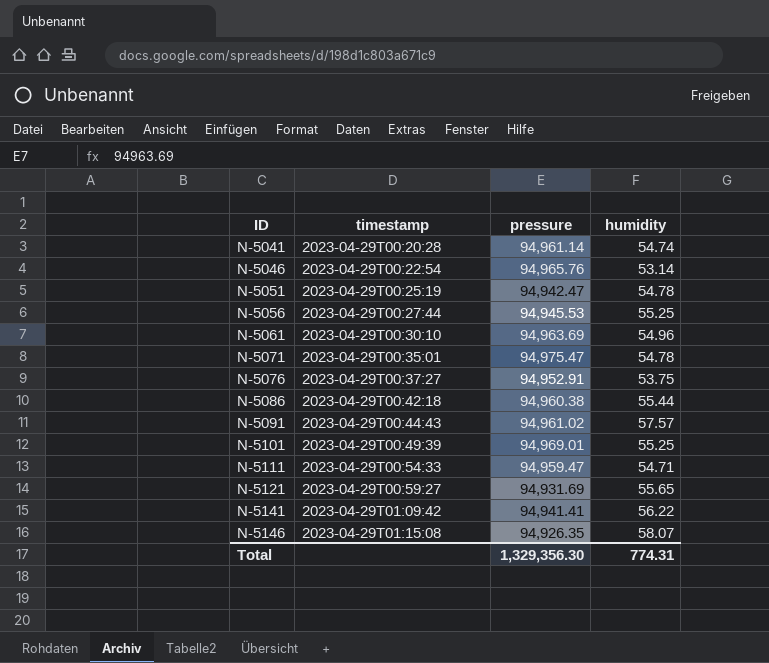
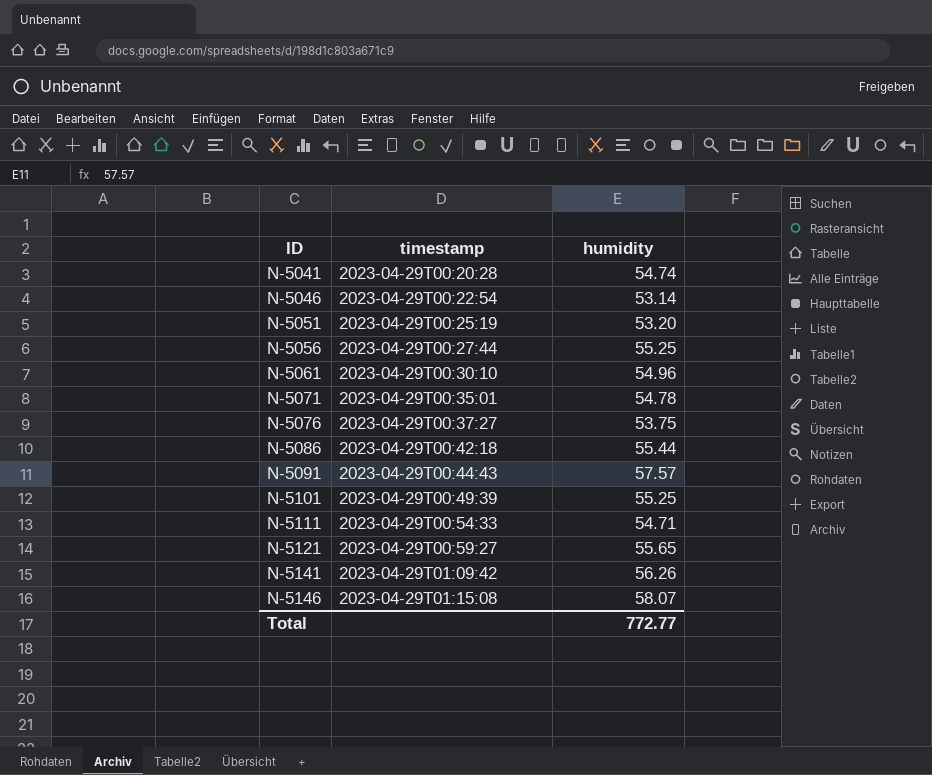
column pressure | position: 3 -> none
N-5051 | humidity: 54.78 -> 53.20
N-5141 | humidity: 56.22 -> 56.26
Total | humidity: 774.31 -> 772.77

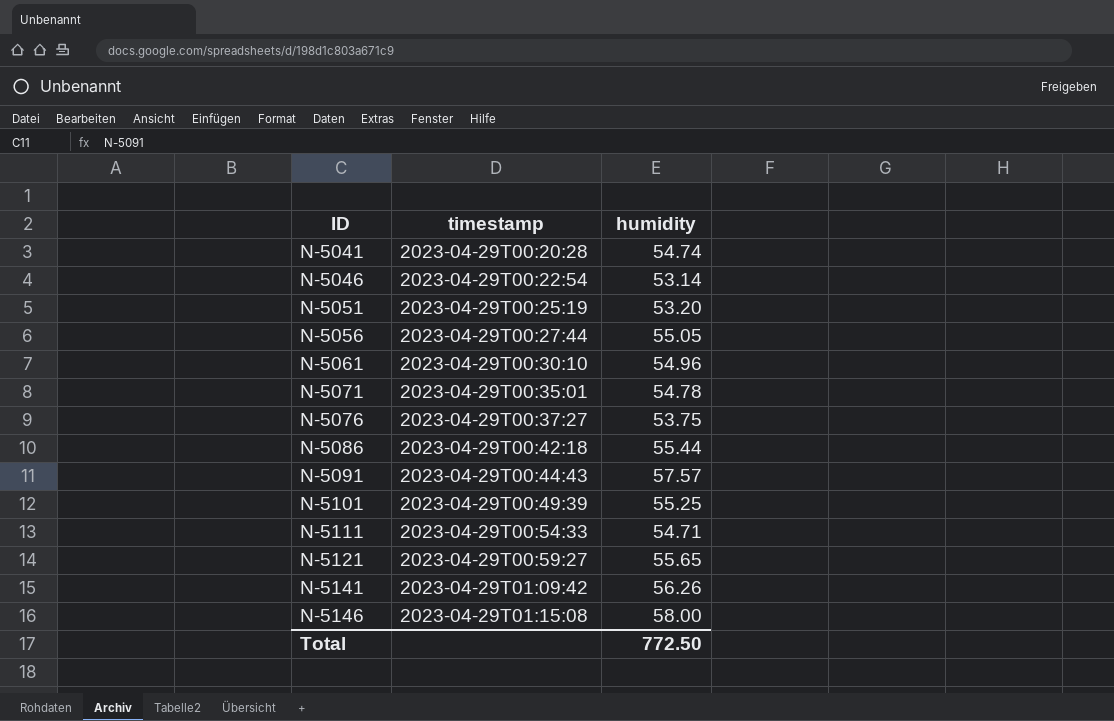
N-5056 | humidity: 55.25 -> 55.05
N-5146 | humidity: 58.07 -> 58.00
Total | humidity: 772.77 -> 772.50

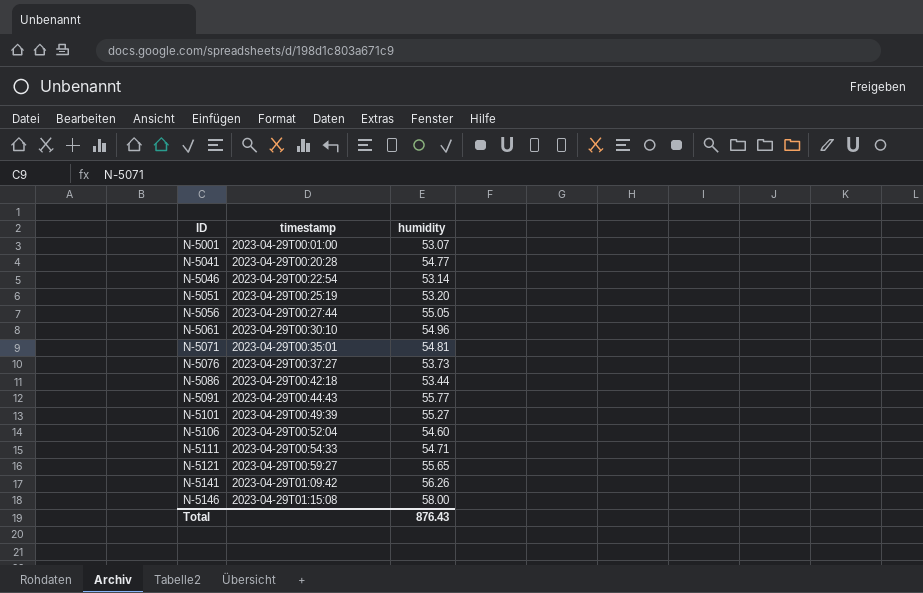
row N-5001: none -> 2023-04-29T00:01:00 | 53.07
N-5041 | humidity: 54.74 -> 54.77
N-5071 | humidity: 54.78 -> 54.81
N-5076 | humidity: 53.75 -> 53.73
N-5086 | humidity: 55.44 -> 53.44
N-5091 | humidity: 57.57 -> 55.77
N-5101 | humidity: 55.25 -> 55.27
row N-5106: none -> 2023-04-29T00:52:04 | 54.60
Total | humidity: 772.50 -> 876.43

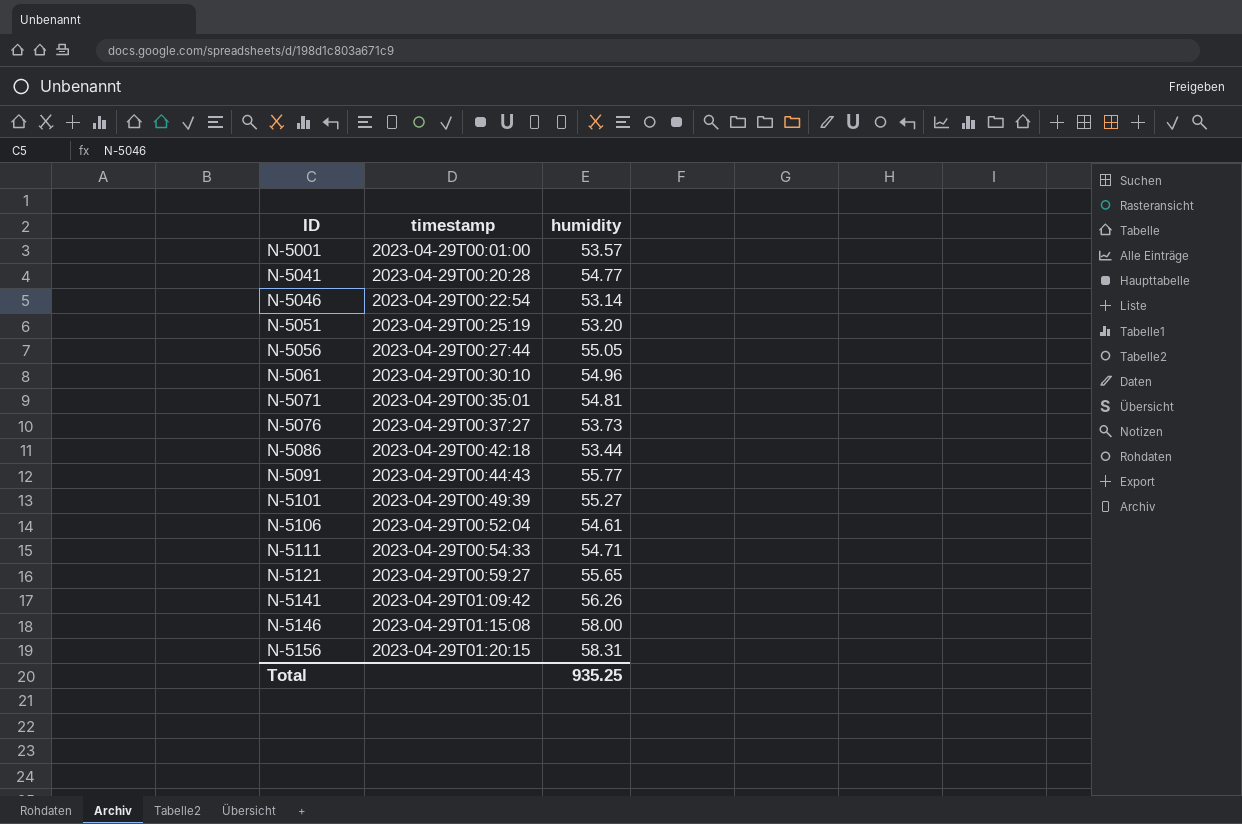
N-5001 | humidity: 53.07 -> 53.57
N-5106 | humidity: 54.60 -> 54.61
row N-5156: none -> 2023-04-29T01:20:15 | 58.31
Total | humidity: 876.43 -> 935.25

